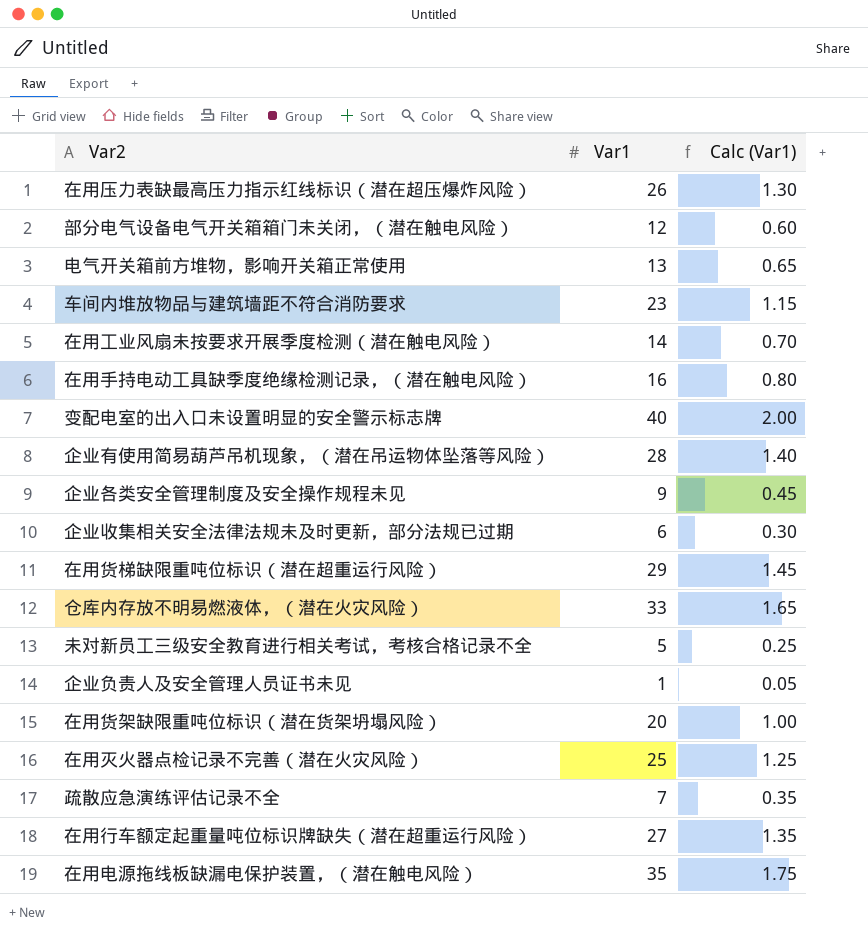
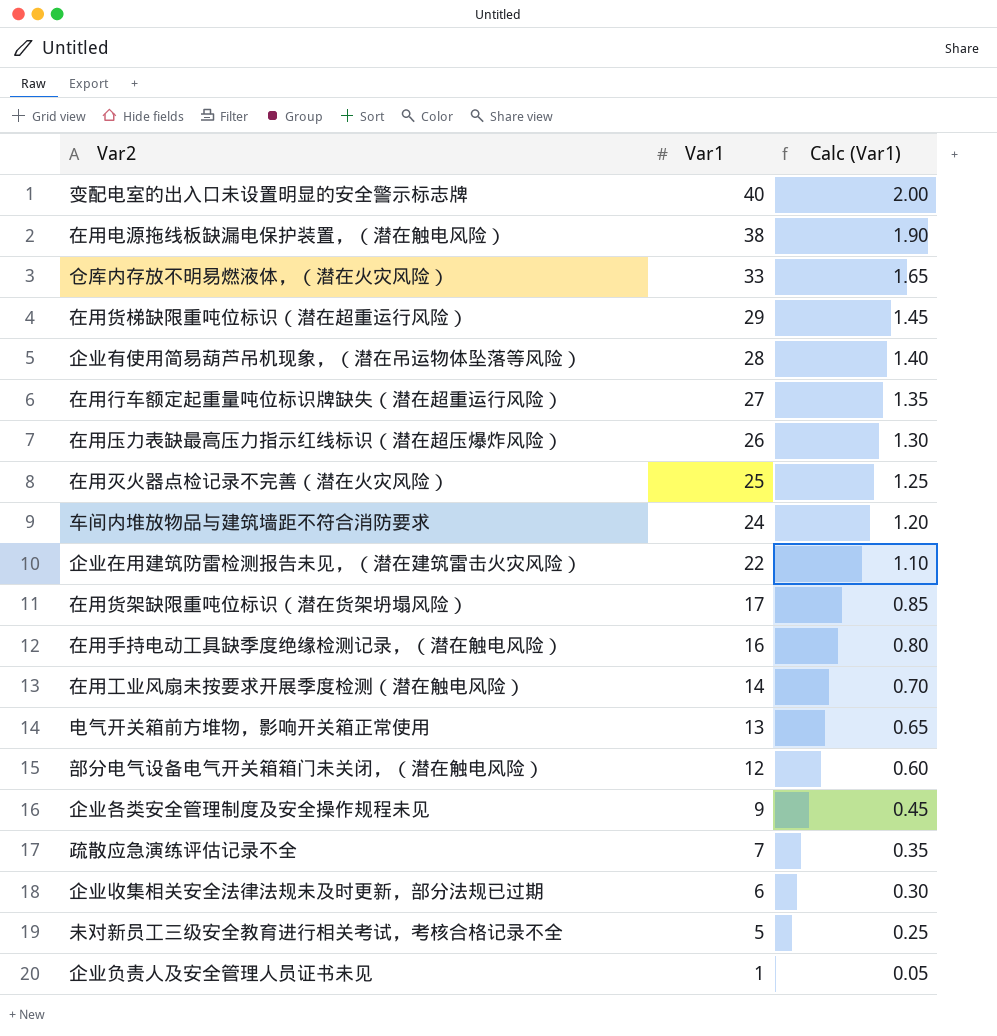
row order: none -> Var1 descending
在用电源拖线板缺漏电保护装置，（潜在触电风险） | Var1: 35 -> 38
在用电源拖线板缺漏电保护装置，（潜在触电风险） | Calc (Var1): 1.75 -> 1.90
车间内堆放物品与建筑墙距不符合消防要求 | Var1: 23 -> 24
车间内堆放物品与建筑墙距不符合消防要求 | Calc (Var1): 1.15 -> 1.20
row 企业在用建筑防雷检测报告未见，（潜在建筑雷击火灾风险）: none -> 22 | 1.10
在用货架缺限重吨位标识（潜在货架坍塌风险） | Var1: 20 -> 17
在用货架缺限重吨位标识（潜在货架坍塌风险） | Calc (Var1): 1.00 -> 0.85

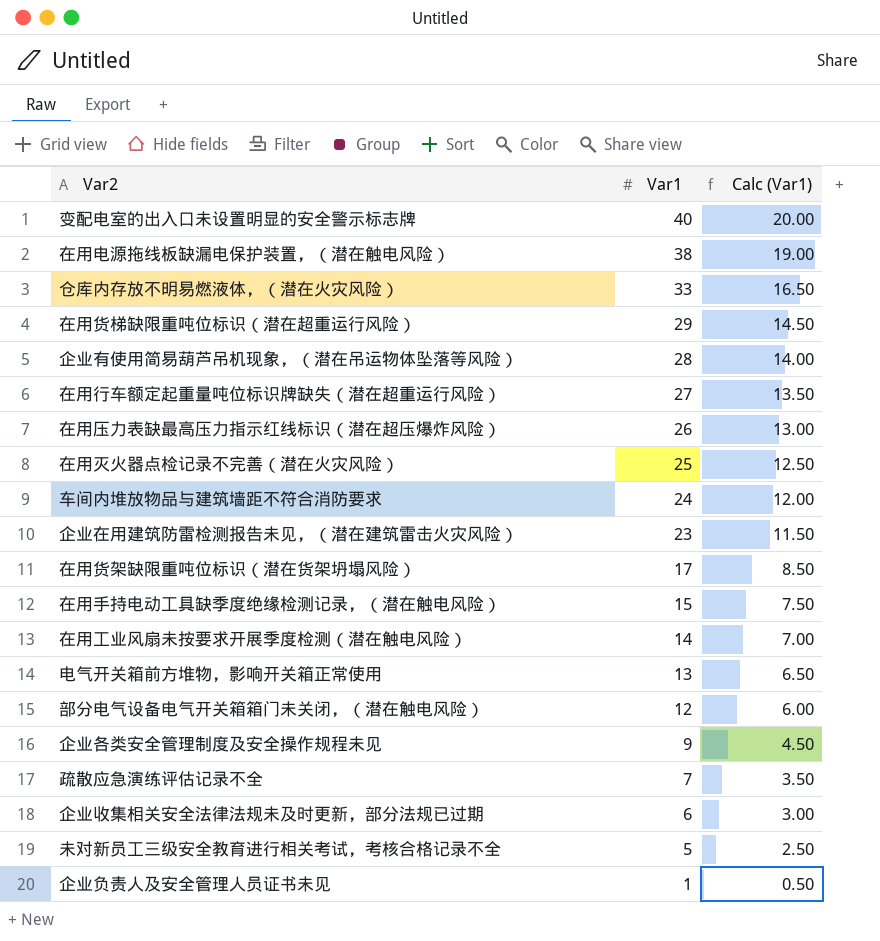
column Calc (Var1) | formula: [Var1] * 0.05 -> [Var1] * 0.5
企业在用建筑防雷检测报告未见，（潜在建筑雷击火灾风险） | Var1: 22 -> 23
在用手持电动工具缺季度绝缘检测记录，（潜在触电风险） | Var1: 16 -> 15

